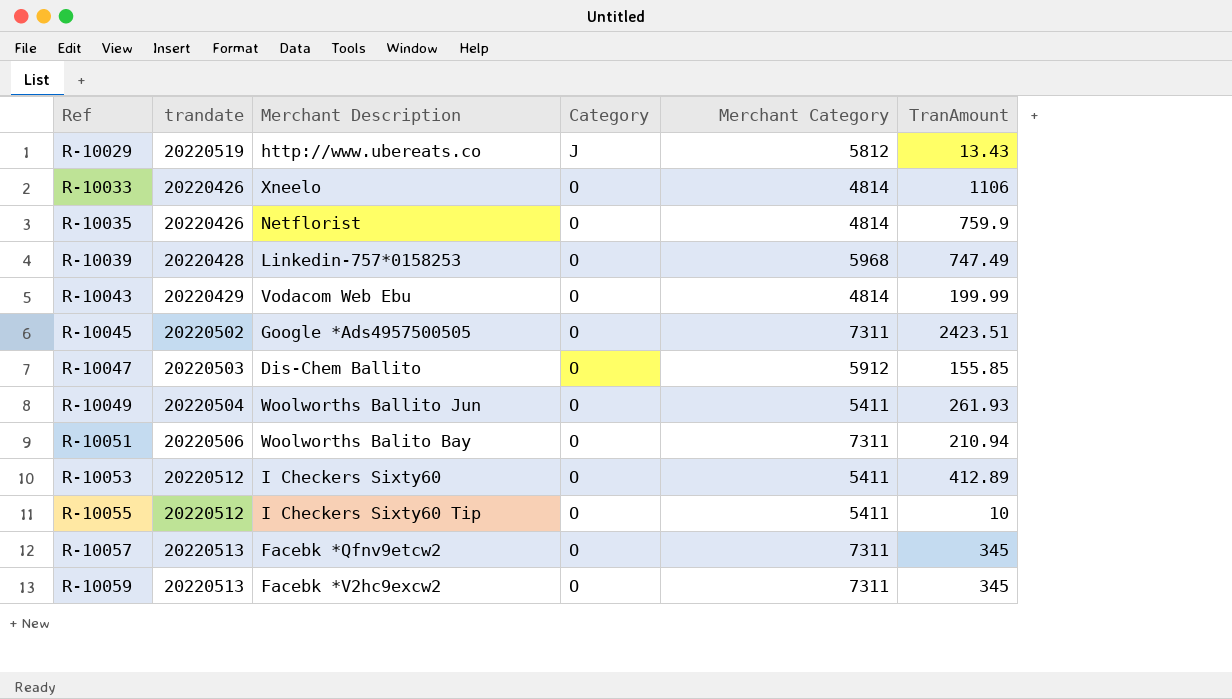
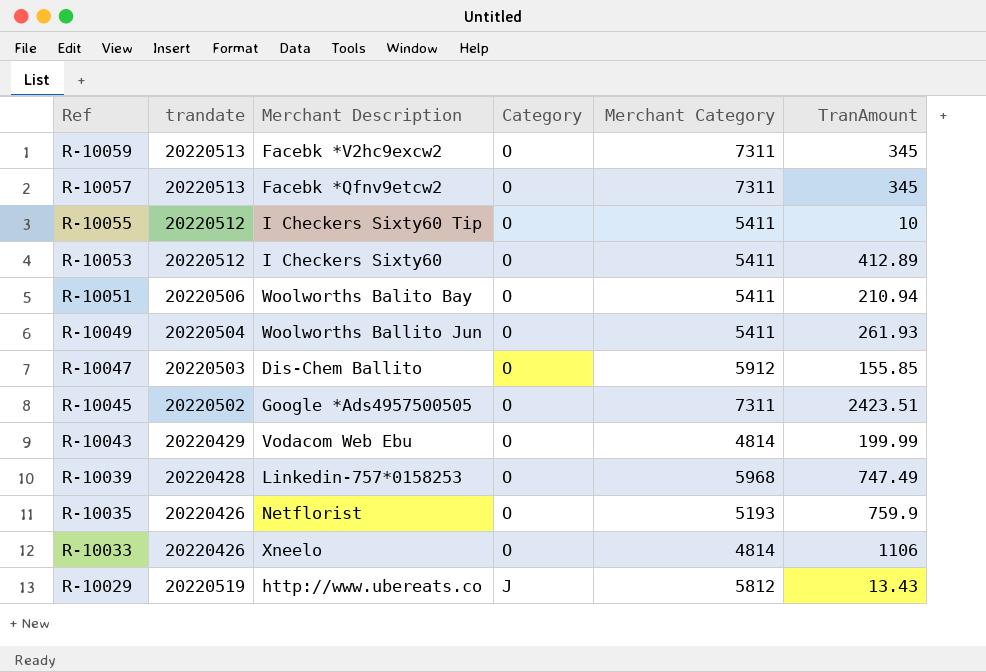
row order: Ref ascending -> Ref descending
R-10051 | Merchant Category: 7311 -> 5411
R-10035 | Merchant Category: 4814 -> 5193

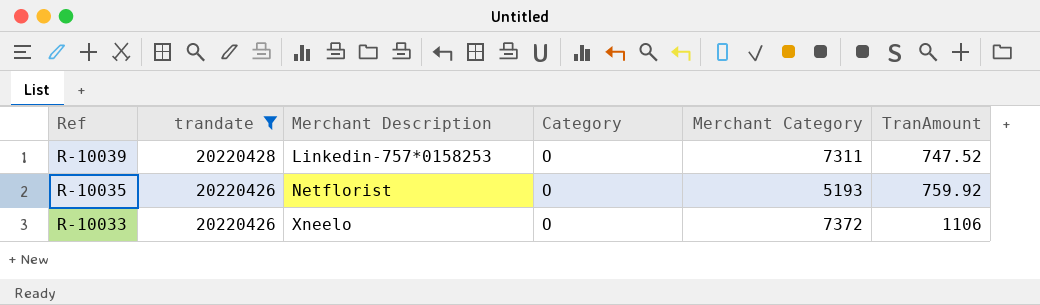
filter: none -> trandate <= 20220428
R-10039 | Merchant Category: 5968 -> 7311
R-10039 | TranAmount: 747.49 -> 747.52
R-10035 | TranAmount: 759.9 -> 759.92
R-10033 | Merchant Category: 4814 -> 7372

